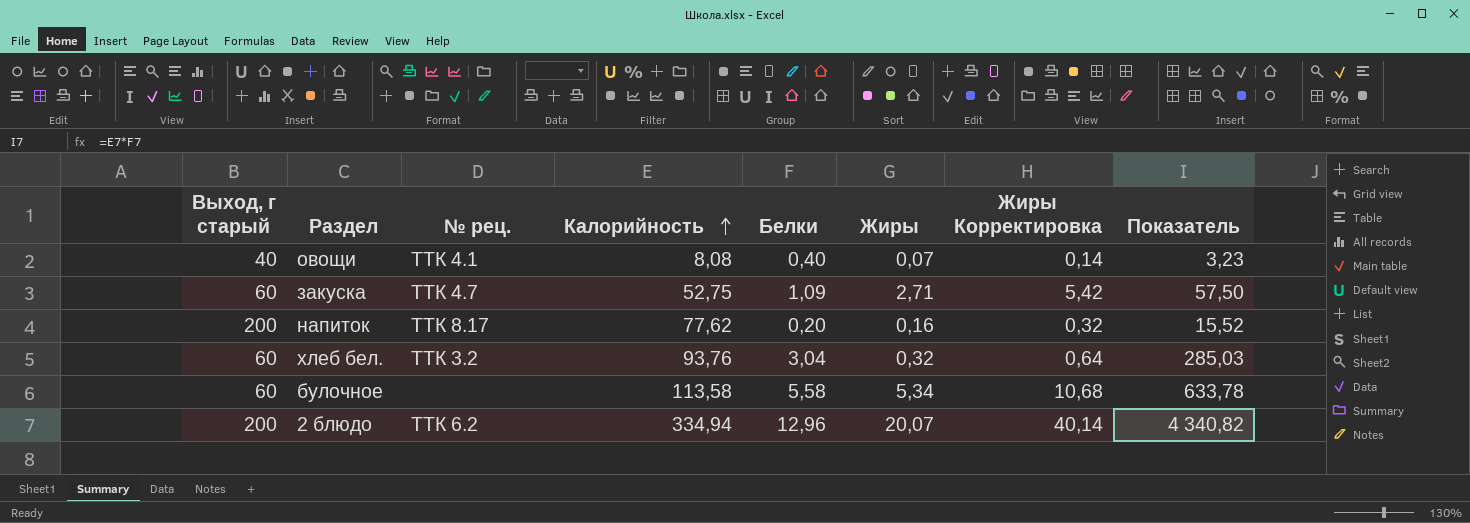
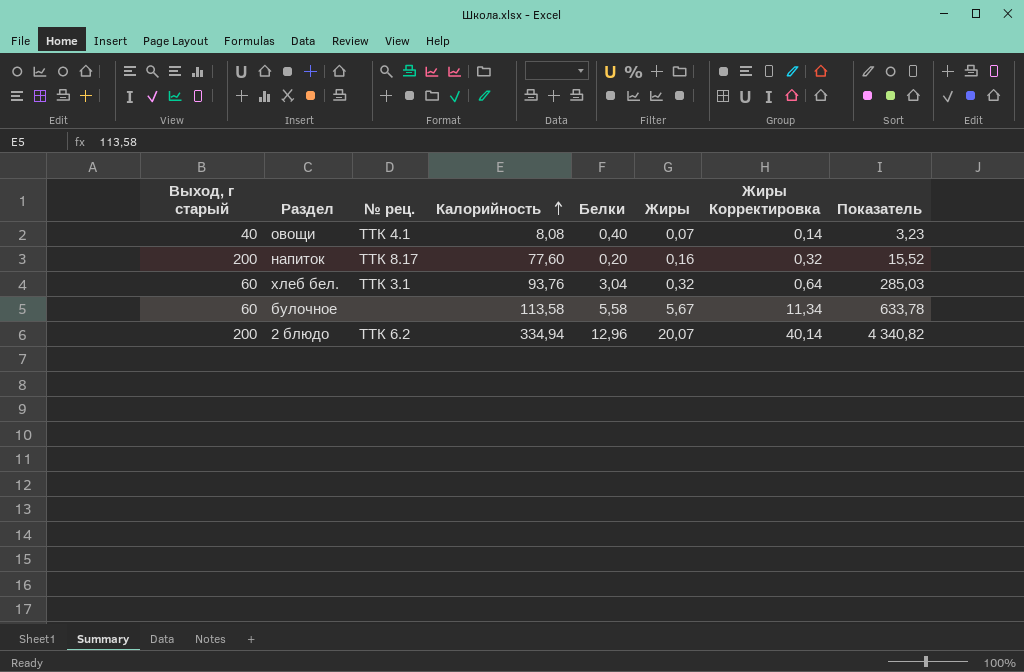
row закуска: 60 | ТТК 4.7 | 52,75 | 1,09 | 2,71 | 5,42 | 57,50 -> none
напиток | Калорийность: 77,62 -> 77,60
хлеб бел. | № рец.: ТТК 3.2 -> ТТК 3.1
булочное | Жиры: 5,34 -> 5,67
булочное | Жиры Корректировка: 10,68 -> 11,34

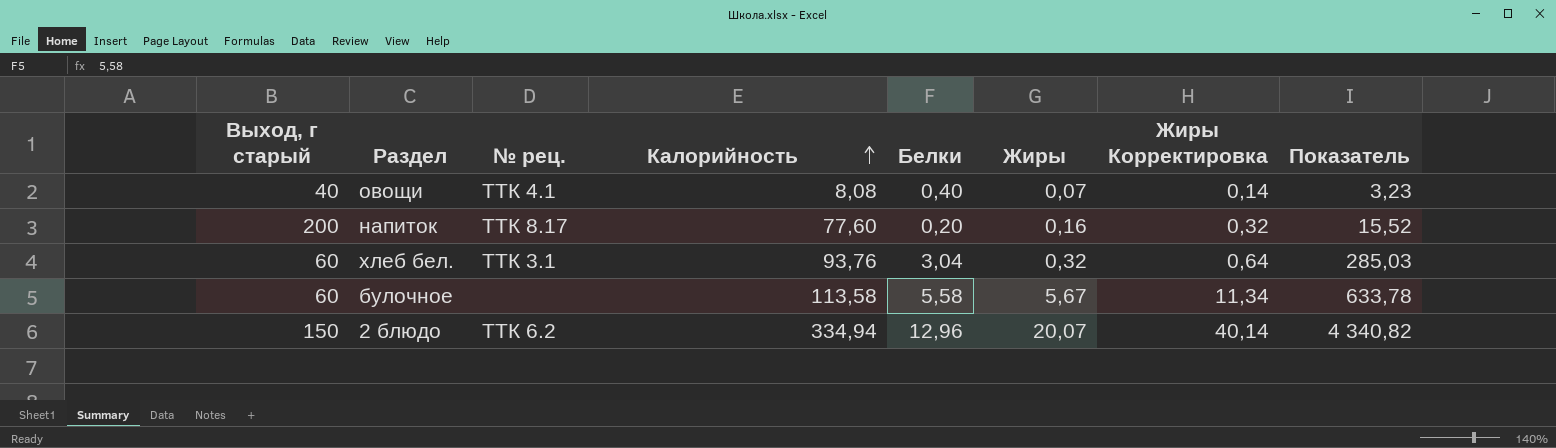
2 блюдо | Выход, г старый: 200 -> 150

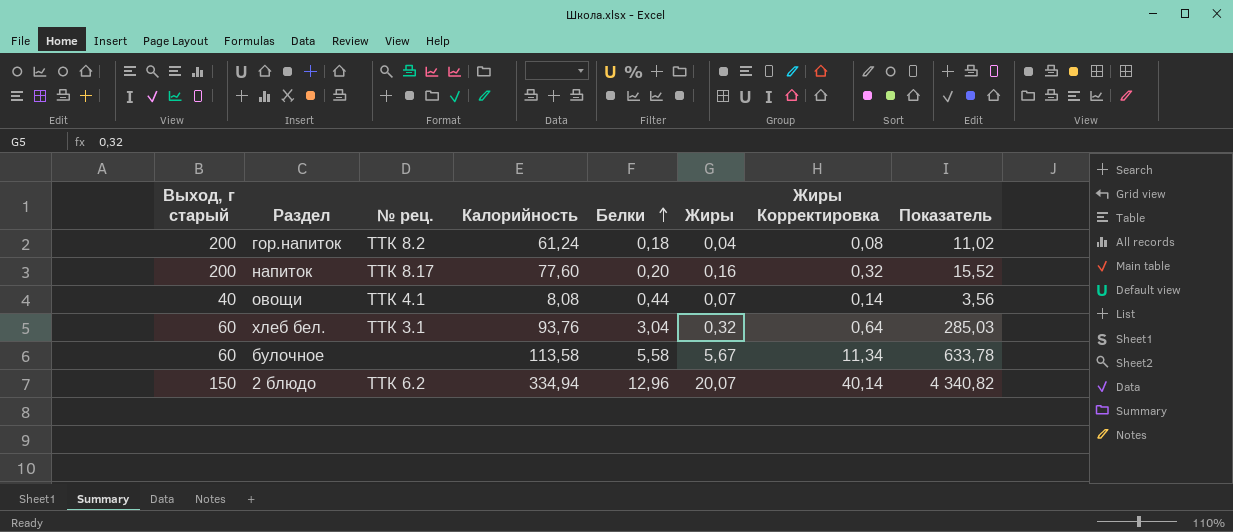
row order: Калорийность ascending -> Белки ascending
row гор.напиток: none -> 200 | ТТК 8.2 | 61,24 | 0,18 | 0,04 | 0,08 | 11,02
овощи | Белки: 0,40 -> 0,44
овощи | Показатель: 3,23 -> 3,56

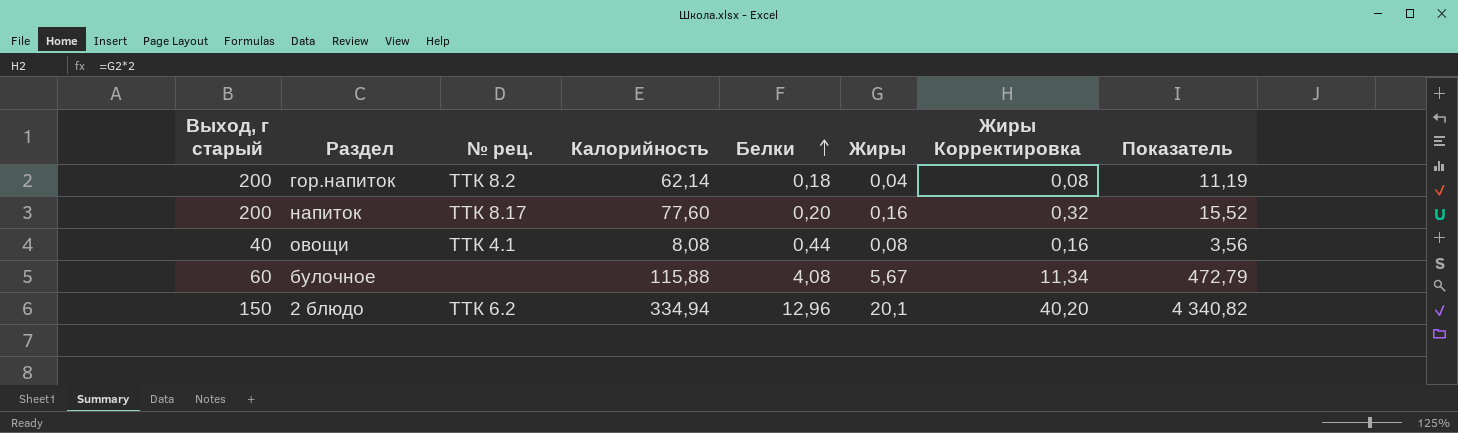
row хлеб бел.: 60 | ТТК 3.1 | 93,76 | 3,04 | 0,32 | 0,64 | 285,03 -> none
гор.напиток | Калорийность: 61,24 -> 62,14
гор.напиток | Показатель: 11,02 -> 11,19
овощи | Жиры: 0,07 -> 0,08
овощи | Жиры Корректировка: 0,14 -> 0,16
булочное | Калорийность: 113,58 -> 115,88
булочное | Белки: 5,58 -> 4,08
булочное | Показатель: 633,78 -> 472,79
2 блюдо | Жиры: 20,07 -> 20,1
2 блюдо | Жиры Корректировка: 40,14 -> 40,20

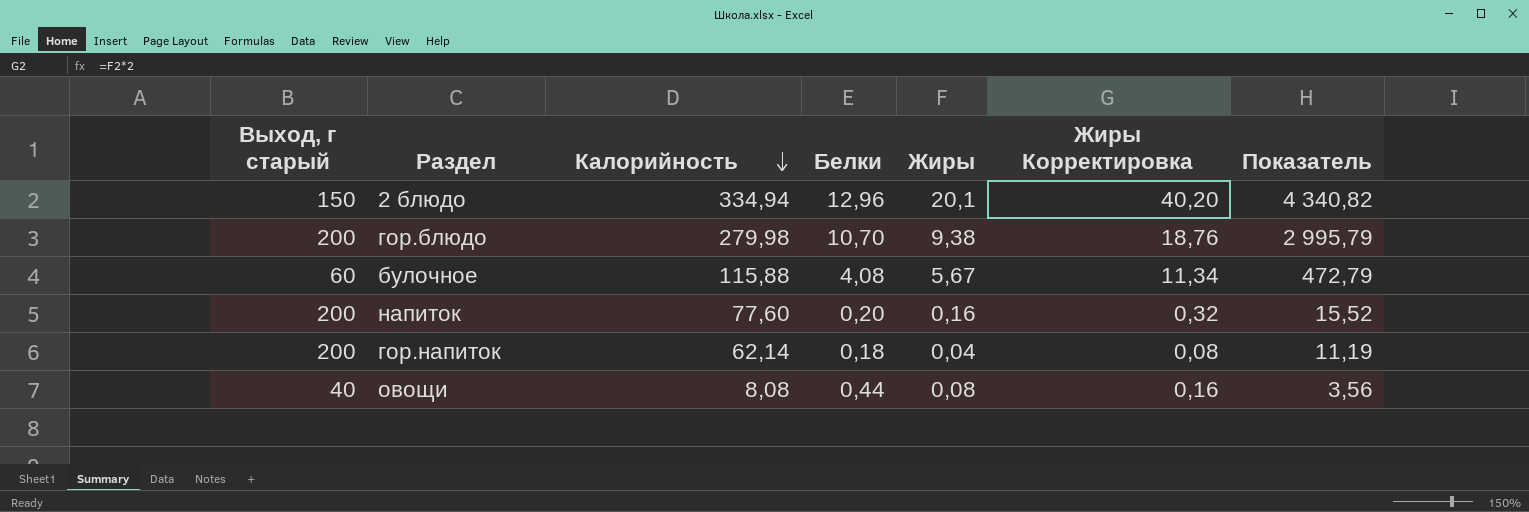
row order: Белки ascending -> Калорийность descending
column № рец. | position: 3 -> none
row гор.блюдо: none -> 200 | 279,98 | 10,70 | 9,38 | 18,76 | 2 995,79

